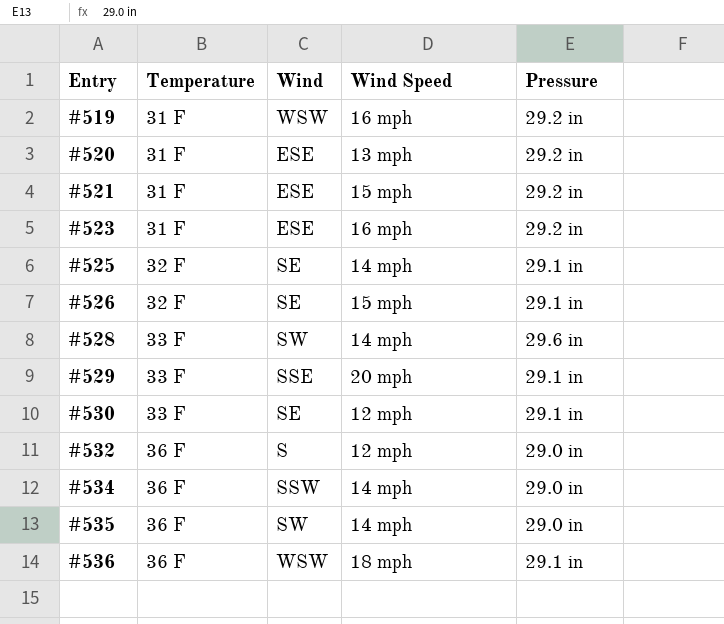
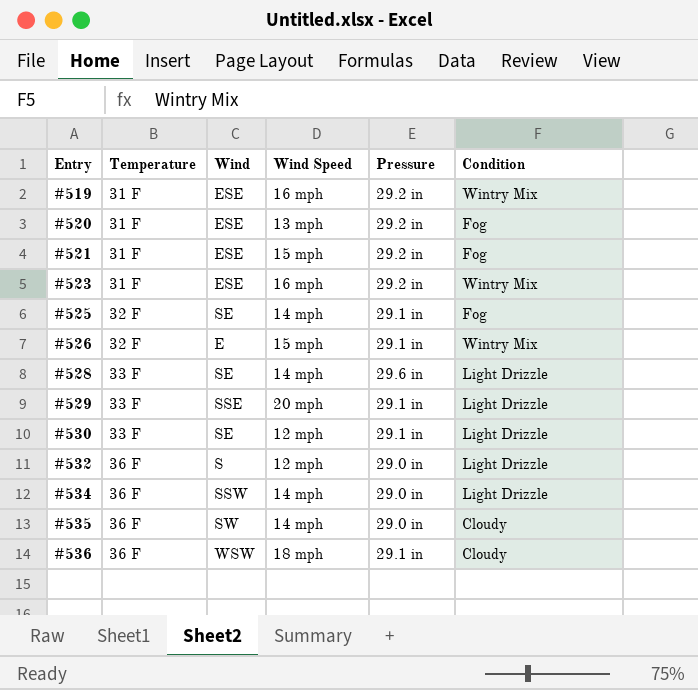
column Condition | position: none -> 6
#519 | Wind: WSW -> ESE
#526 | Wind: SE -> E
#528 | Wind: SW -> SE

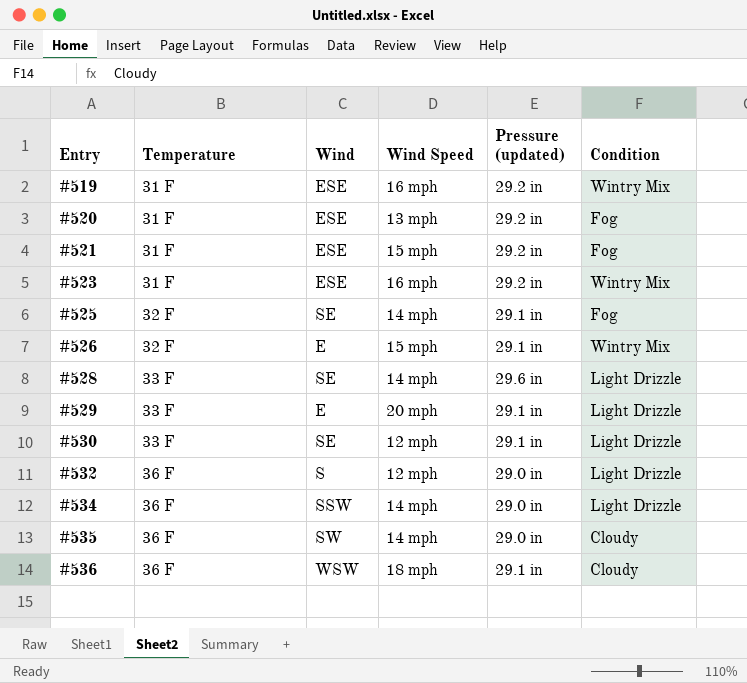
column name: Pressure -> Pressure (updated)
#529 | Wind: SSE -> E

